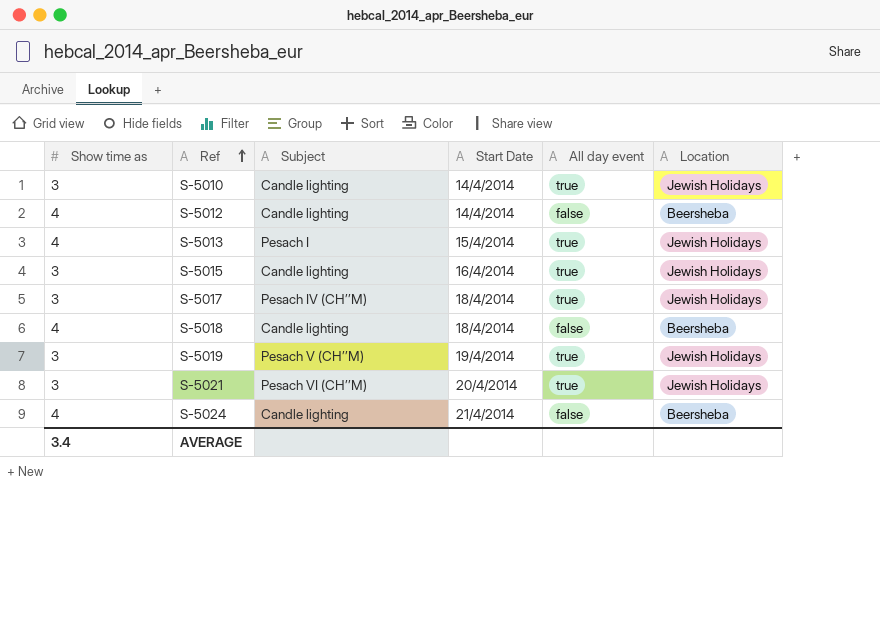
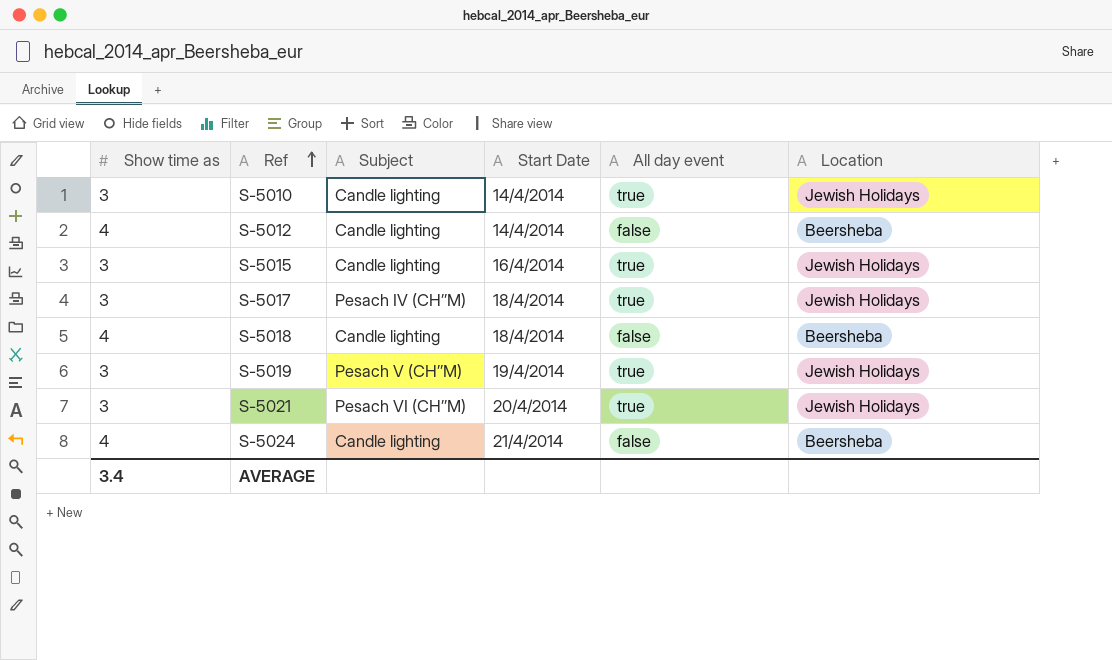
row S-5013: 4 | Pesach I | 15/4/2014 | true | Jewish Holidays -> none

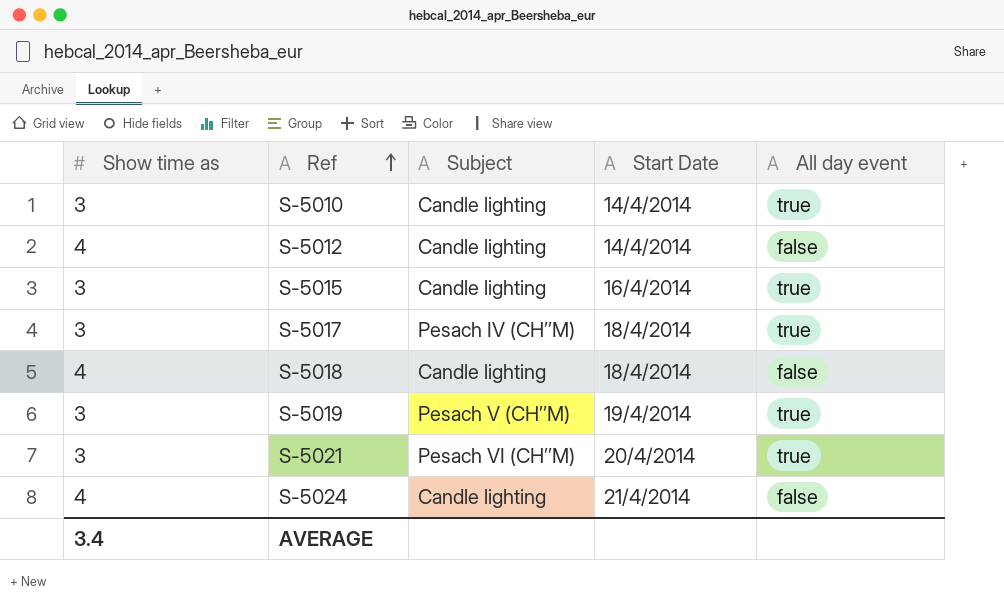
column Location | position: 6 -> none

